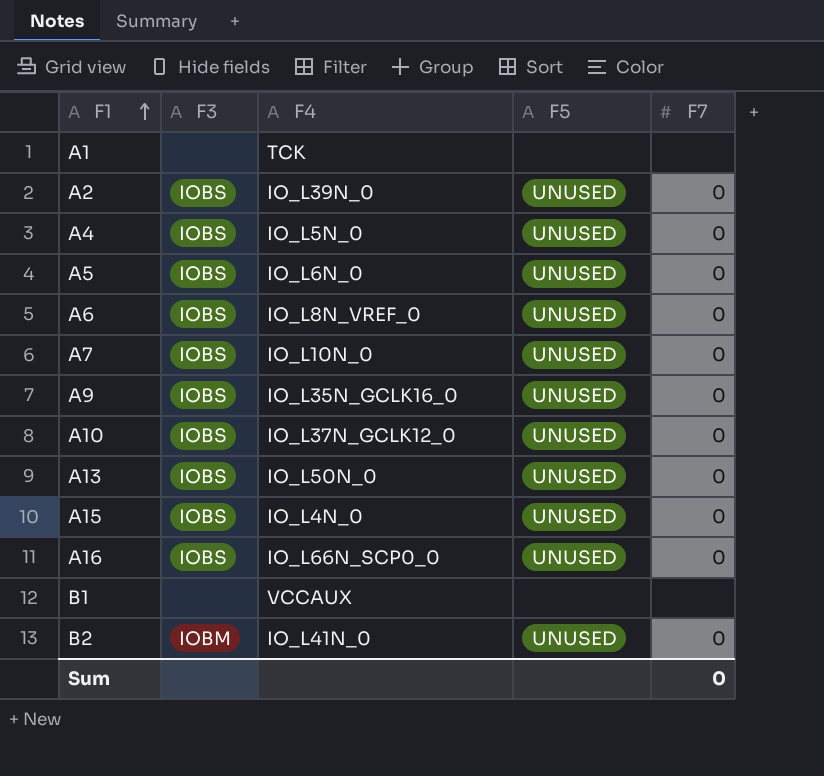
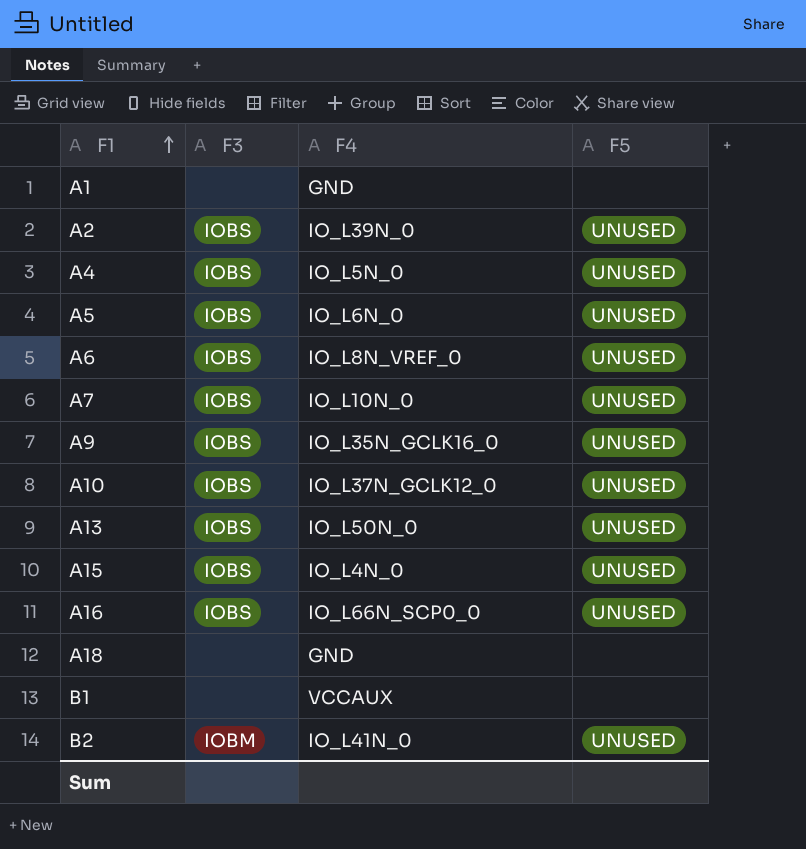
column F7 | position: 5 -> none
A1 | F4: TCK -> GND
row A18: none -> none | GND | none

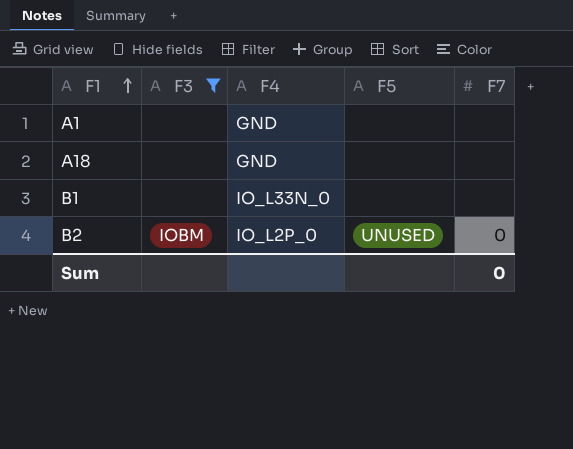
filter: none -> F3 != IOBS
column F7 | position: none -> 5
B1 | F4: VCCAUX -> IO_L33N_0
B2 | F4: IO_L41N_0 -> IO_L2P_0

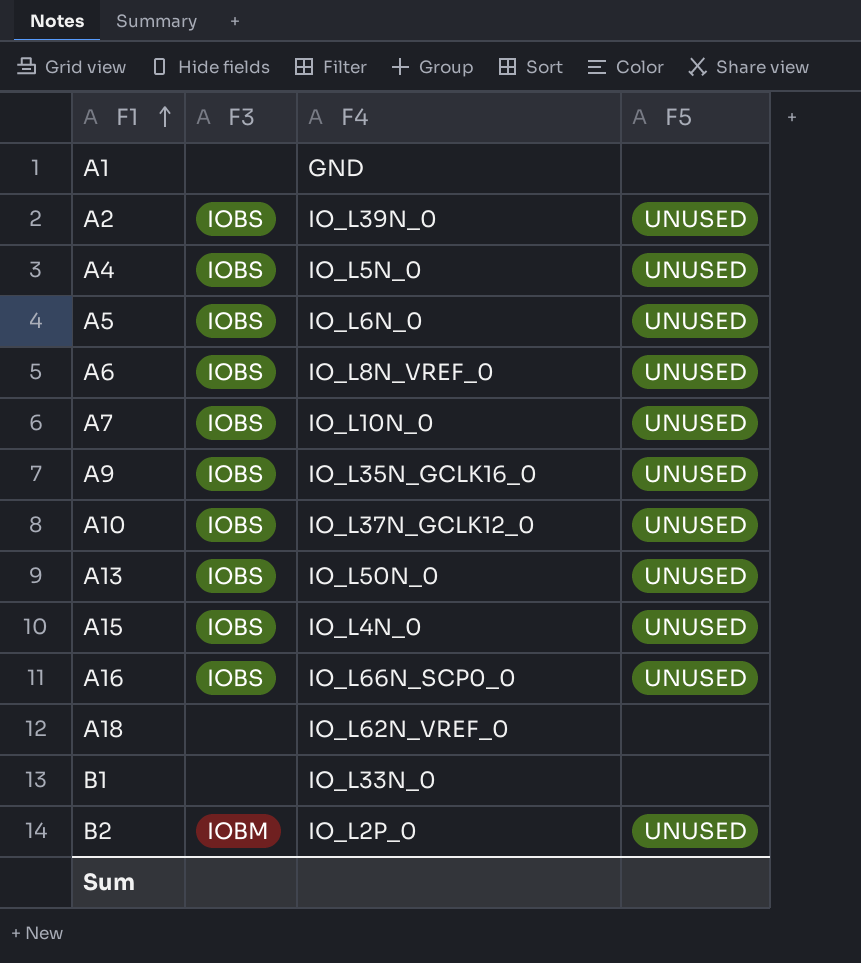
filter: F3 != IOBS -> none
column F7 | position: 5 -> none
A18 | F4: GND -> IO_L62N_VREF_0

